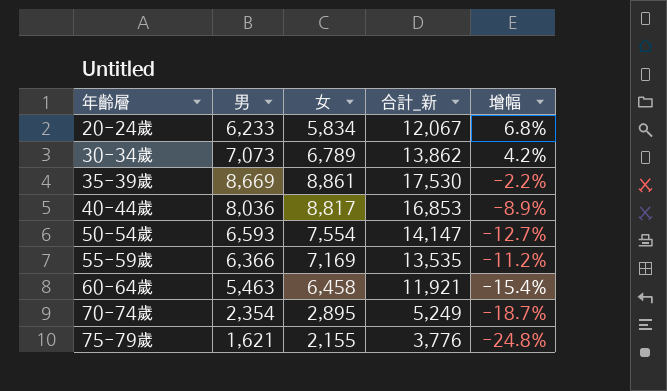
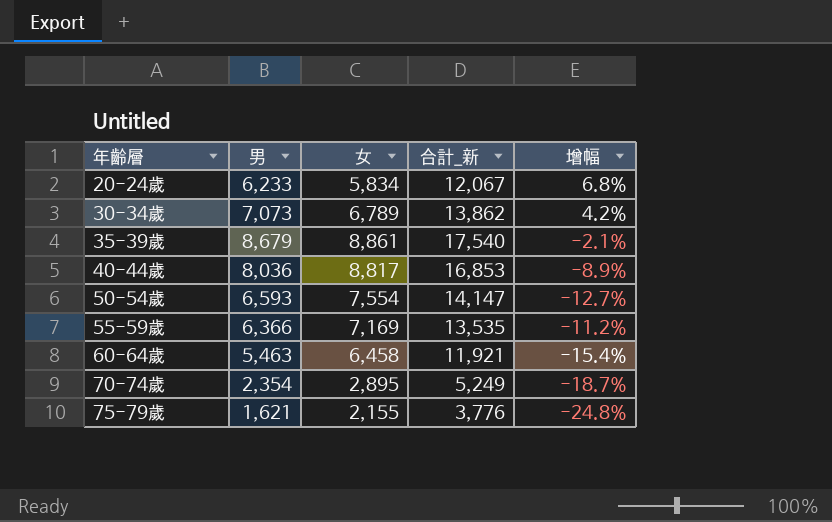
35-39歲 | 男: 8,669 -> 8,679
35-39歲 | 合計_新: 17,530 -> 17,540
35-39歲 | 增幅: -2.2% -> -2.1%

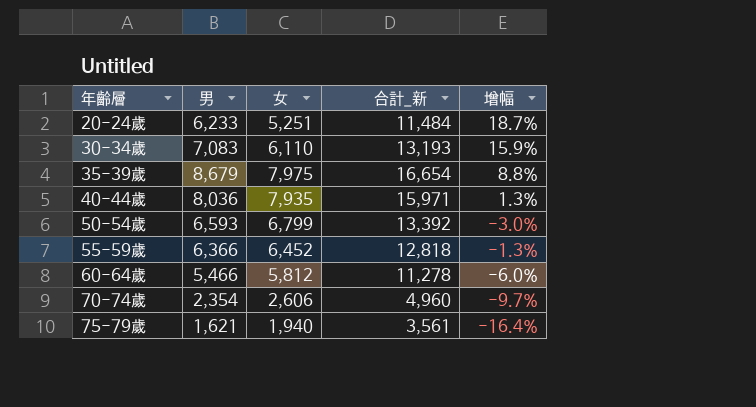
20-24歲 | 女: 5,834 -> 5,251
20-24歲 | 合計_新: 12,067 -> 11,484
20-24歲 | 增幅: 6.8% -> 18.7%
30-34歲 | 男: 7,073 -> 7,083
30-34歲 | 女: 6,789 -> 6,110
30-34歲 | 合計_新: 13,862 -> 13,193
30-34歲 | 增幅: 4.2% -> 15.9%
35-39歲 | 女: 8,861 -> 7,975
35-39歲 | 合計_新: 17,540 -> 16,654
35-39歲 | 增幅: -2.1% -> 8.8%
40-44歲 | 女: 8,817 -> 7,935
40-44歲 | 合計_新: 16,853 -> 15,971
40-44歲 | 增幅: -8.9% -> 1.3%
50-54歲 | 女: 7,554 -> 6,799
50-54歲 | 合計_新: 14,147 -> 13,392
50-54歲 | 增幅: -12.7% -> -3.0%
55-59歲 | 女: 7,169 -> 6,452
55-59歲 | 合計_新: 13,535 -> 12,818
55-59歲 | 增幅: -11.2% -> -1.3%
60-64歲 | 男: 5,463 -> 5,466
60-64歲 | 女: 6,458 -> 5,812
60-64歲 | 合計_新: 11,921 -> 11,278
60-64歲 | 增幅: -15.4% -> -6.0%
70-74歲 | 女: 2,895 -> 2,606
70-74歲 | 合計_新: 5,249 -> 4,960
70-74歲 | 增幅: -18.7% -> -9.7%
75-79歲 | 女: 2,155 -> 1,940
75-79歲 | 合計_新: 3,776 -> 3,561
75-79歲 | 增幅: -24.8% -> -16.4%

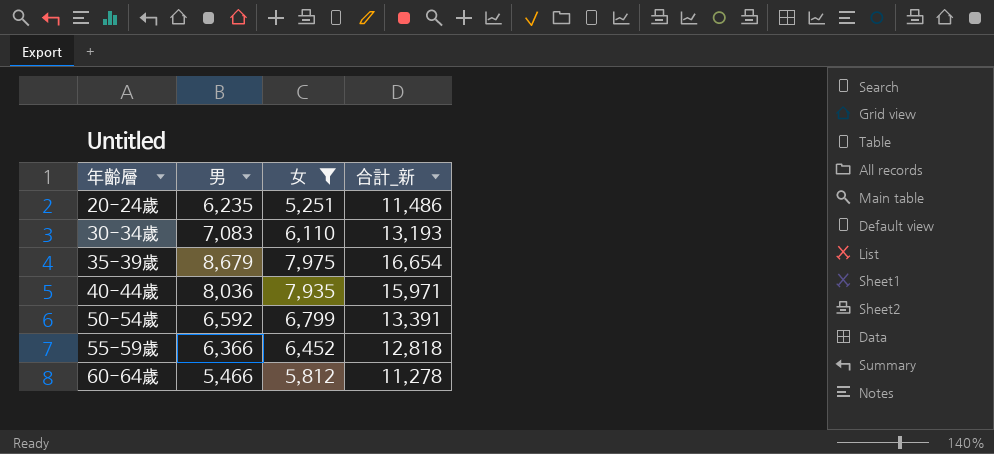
filter: none -> 女 >= 5,251
column 增幅 | formula: ([男] - [女]) / [女] -> none
20-24歲 | 男: 6,233 -> 6,235
20-24歲 | 合計_新: 11,484 -> 11,486
50-54歲 | 男: 6,593 -> 6,592
50-54歲 | 合計_新: 13,392 -> 13,391

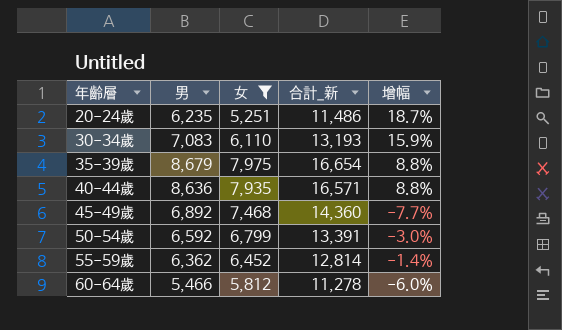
column 增幅 | formula: none -> ([男] - [女]) / [女]
40-44歲 | 男: 8,036 -> 8,636
40-44歲 | 合計_新: 15,971 -> 16,571
row 45-49歲: none -> 6,892 | 7,468 | 14,360 | -7.7%
55-59歲 | 男: 6,366 -> 6,362
55-59歲 | 合計_新: 12,818 -> 12,814

